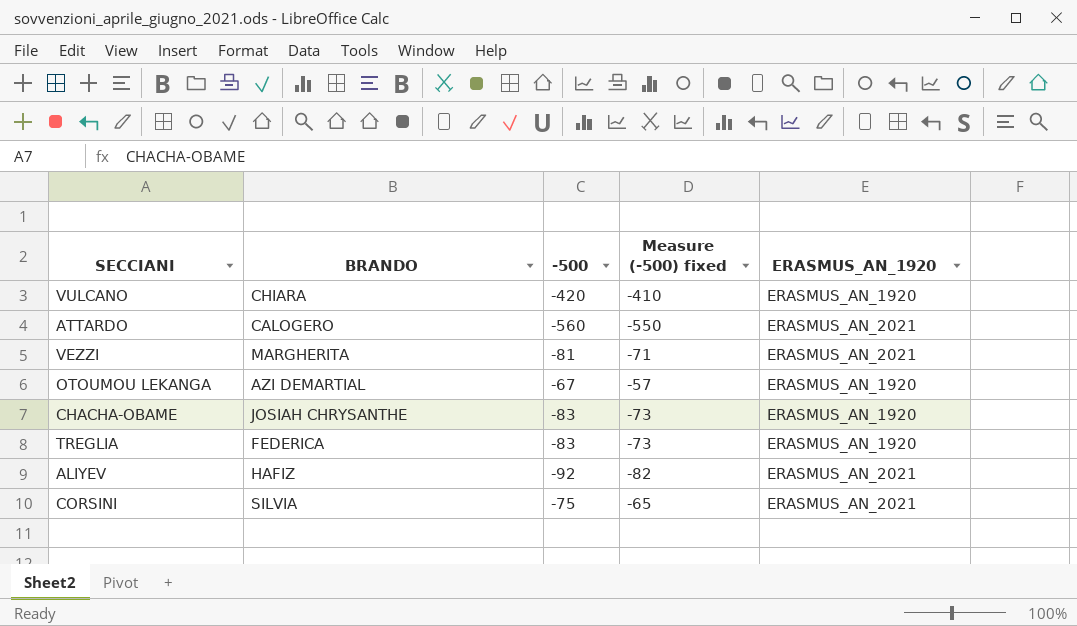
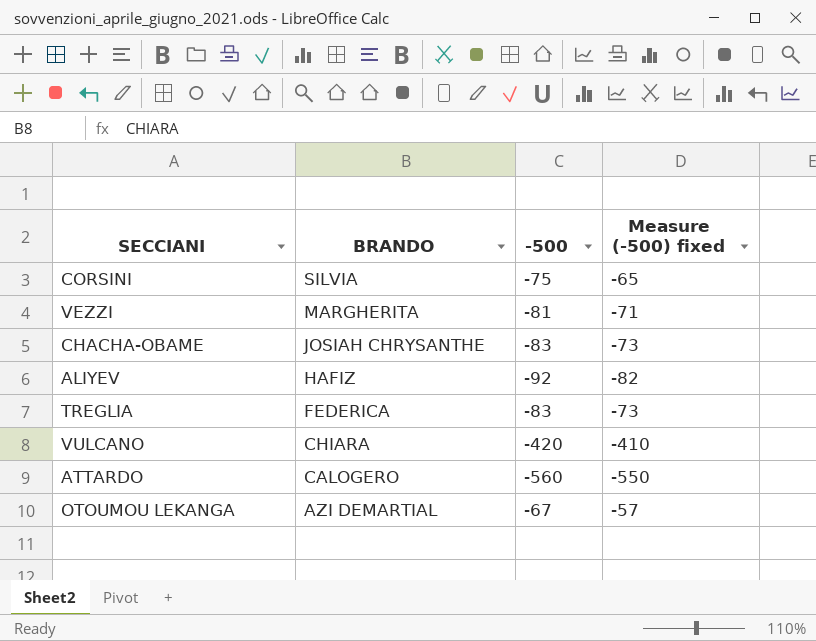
row order: none -> BRANDO descending
column ERASMUS_AN_1920 | position: 5 -> none

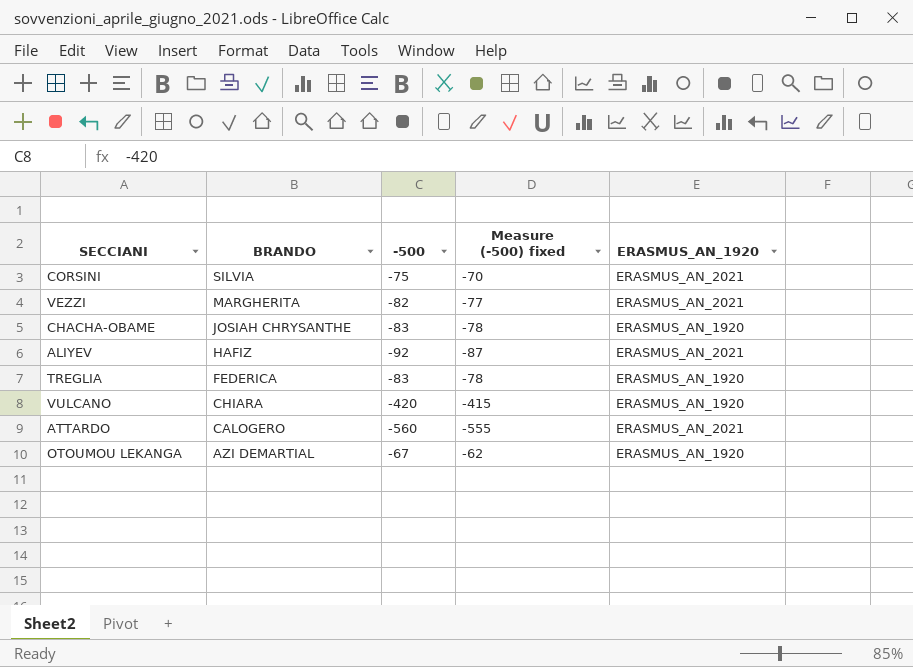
column Measure (-500) fixed | formula: [-500] + 10 -> [-500] + 5
column ERASMUS_AN_1920 | position: none -> 5
VEZZI | -500: -81 -> -82

